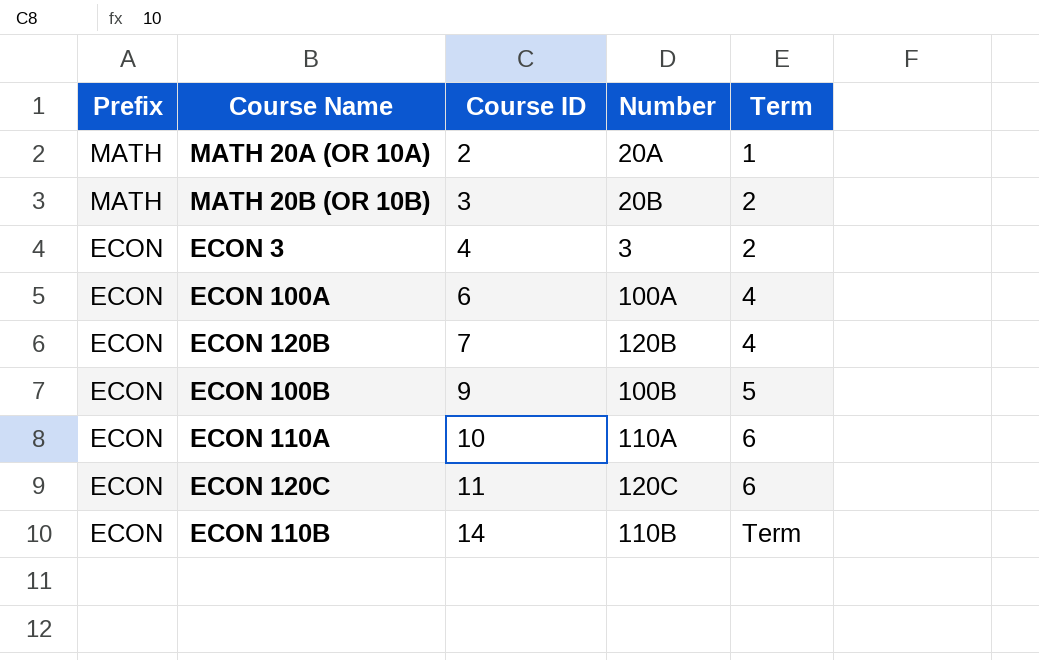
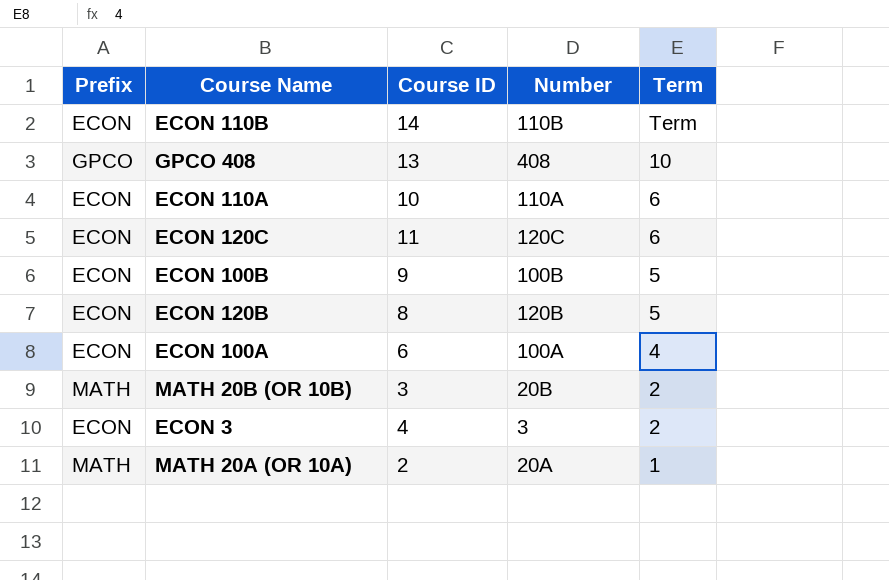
row order: Prefix descending -> Term descending
row GPCO 408: none -> GPCO | 13 | 408 | 10
ECON 120B | Course ID: 7 -> 8
ECON 120B | Term: 4 -> 5

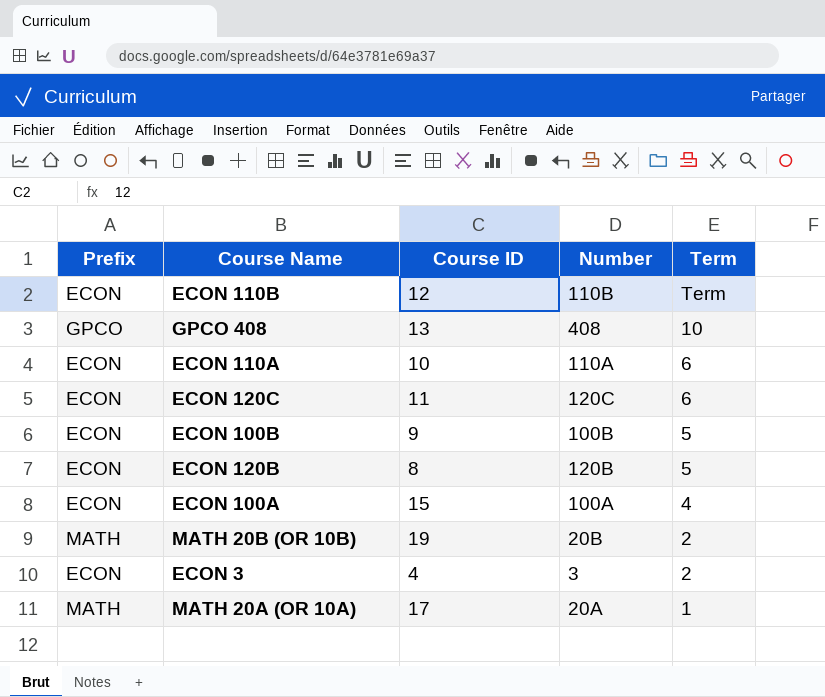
ECON 110B | Course ID: 14 -> 12
ECON 100A | Course ID: 6 -> 15
MATH 20B (OR 10B) | Course ID: 3 -> 19
MATH 20A (OR 10A) | Course ID: 2 -> 17

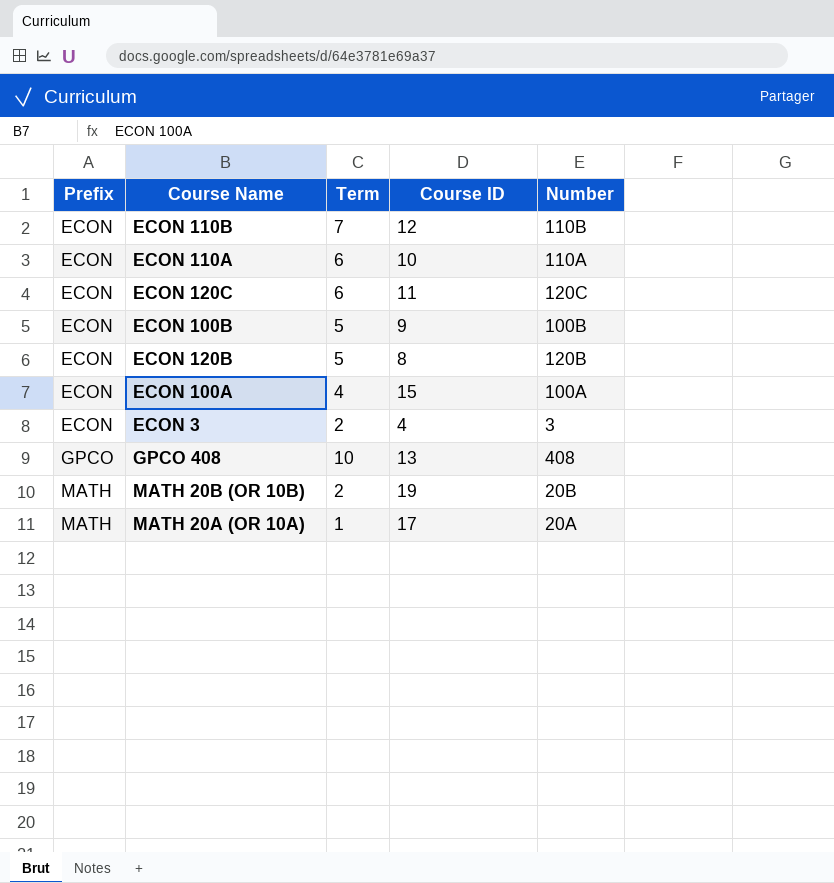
row order: Term descending -> Prefix ascending
column Term | position: 5 -> 3
ECON 110B | Term: Term -> 7

